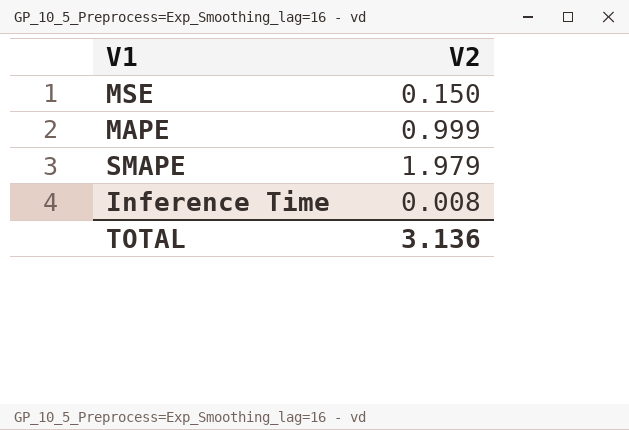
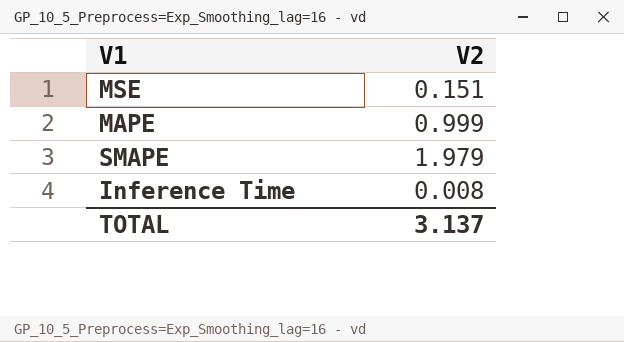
MSE | V2: 0.150 -> 0.151
TOTAL | V2: 3.136 -> 3.137

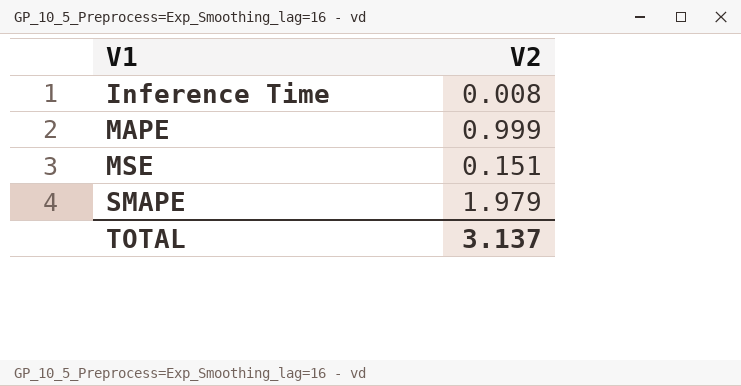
row order: none -> V1 ascending

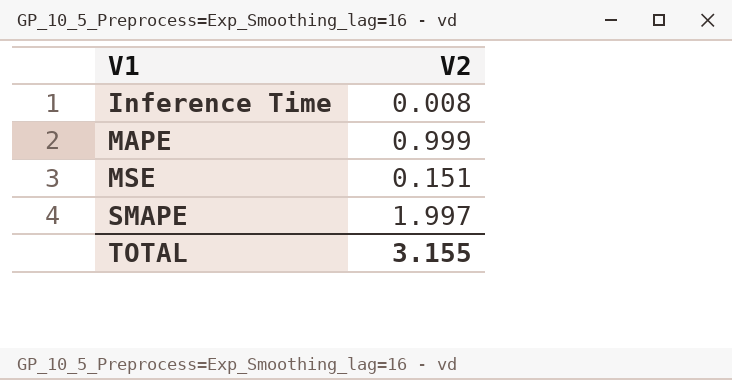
SMAPE | V2: 1.979 -> 1.997
TOTAL | V2: 3.137 -> 3.155

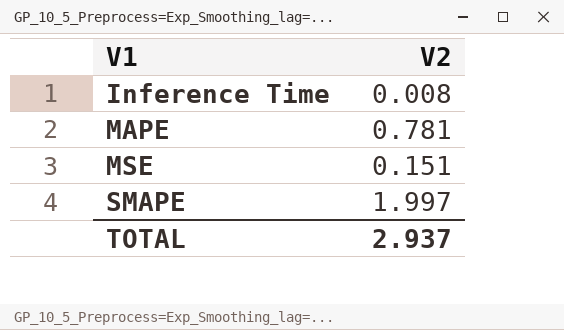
MAPE | V2: 0.999 -> 0.781
TOTAL | V2: 3.155 -> 2.937

